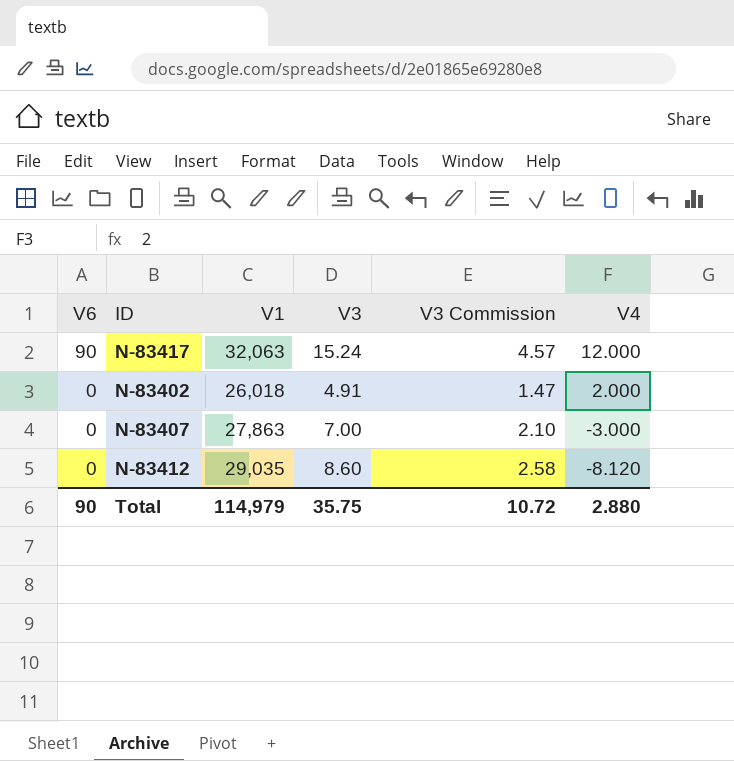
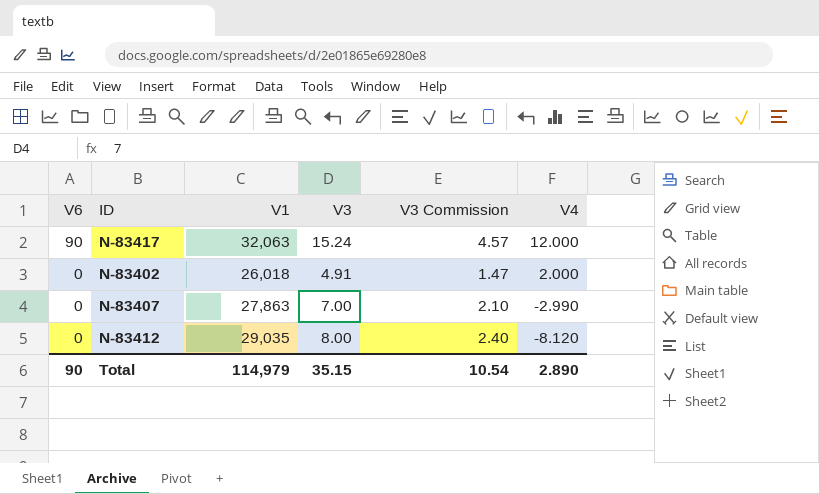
N-83407 | V4: -3.000 -> -2.990
N-83412 | V3: 8.60 -> 8.00
N-83412 | V3 Commission: 2.58 -> 2.40
Total | V3: 35.75 -> 35.15
Total | V3 Commission: 10.72 -> 10.54
Total | V4: 2.880 -> 2.890

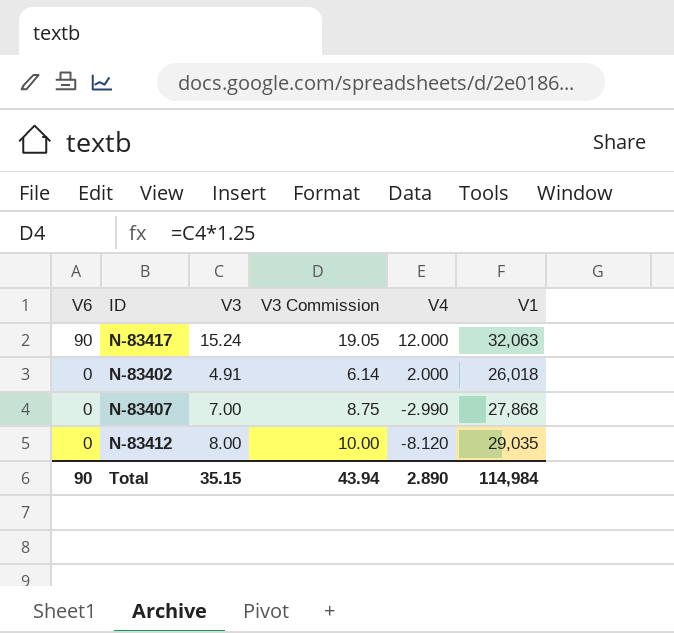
column V3 Commission | formula: [V3] * 0.3 -> [V3] * 1.25
column V1 | position: 3 -> 6
N-83407 | V1: 27,863 -> 27,868
Total | V3 Commission: 10.54 -> 43.94
Total | V1: 114,979 -> 114,984

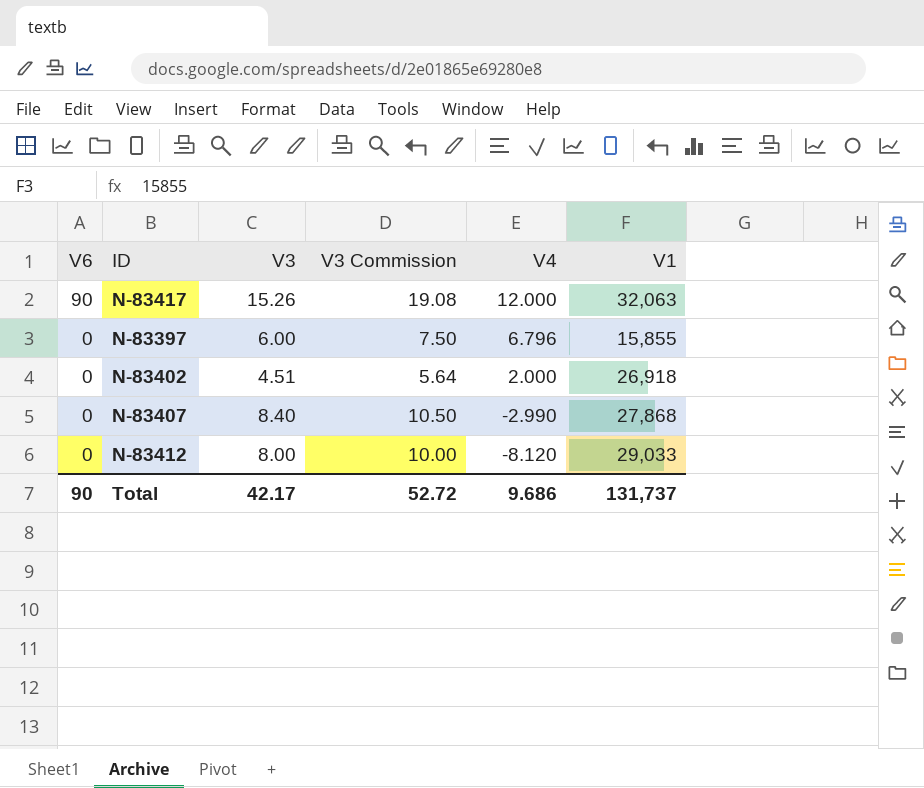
N-83417 | V3: 15.24 -> 15.26
N-83417 | V3 Commission: 19.05 -> 19.08
row N-83397: none -> 0 | 6.00 | 7.50 | 6.796 | 15,855
N-83402 | V3: 4.91 -> 4.51
N-83402 | V3 Commission: 6.14 -> 5.64
N-83402 | V1: 26,018 -> 26,918
N-83407 | V3: 7.00 -> 8.40
N-83407 | V3 Commission: 8.75 -> 10.50
N-83412 | V1: 29,035 -> 29,033
Total | V3: 35.15 -> 42.17
Total | V3 Commission: 43.94 -> 52.72
Total | V4: 2.890 -> 9.686
Total | V1: 114,984 -> 131,737

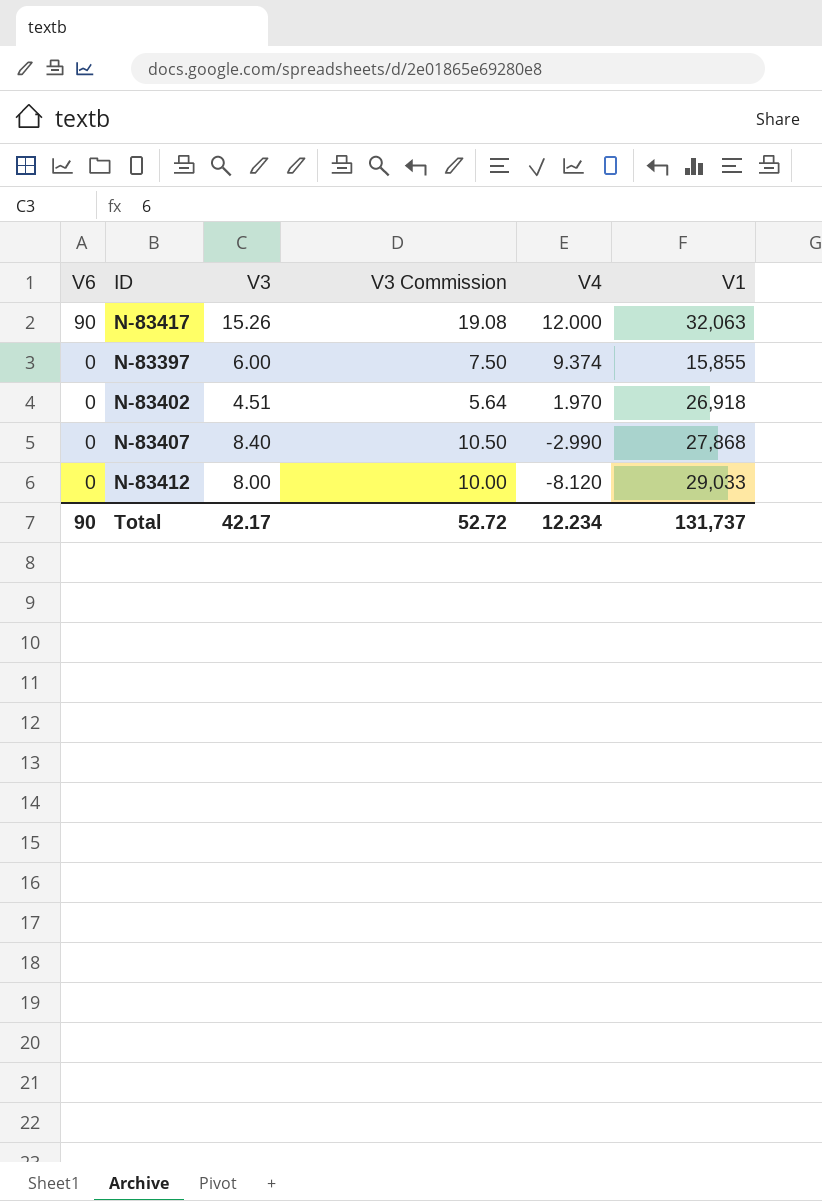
N-83397 | V4: 6.796 -> 9.374
N-83402 | V4: 2.000 -> 1.970
Total | V4: 9.686 -> 12.234

